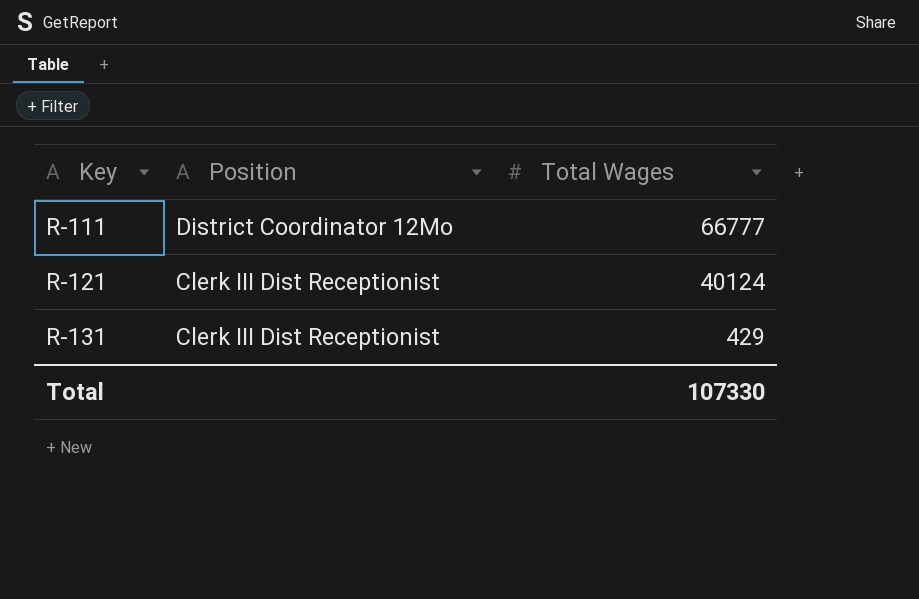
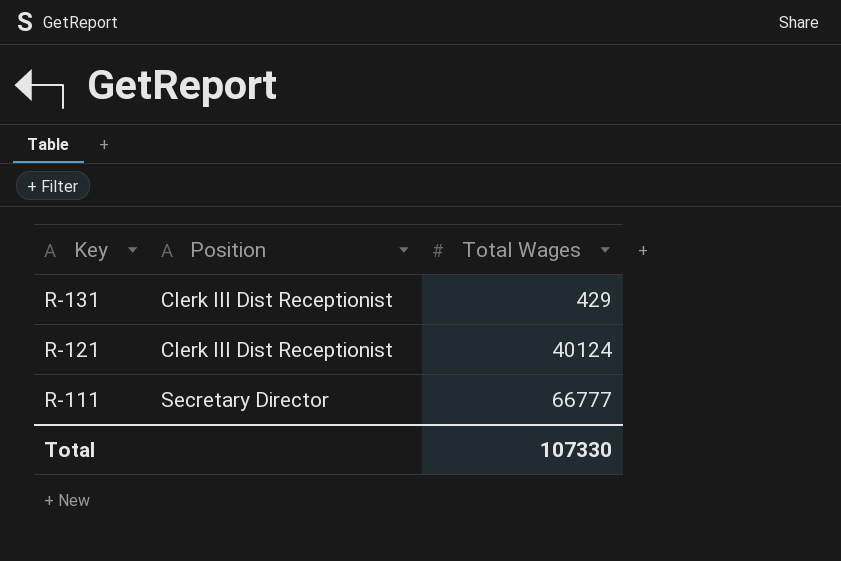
row order: Key ascending -> Key descending
R-111 | Position: District Coordinator 12Mo -> Secretary Director

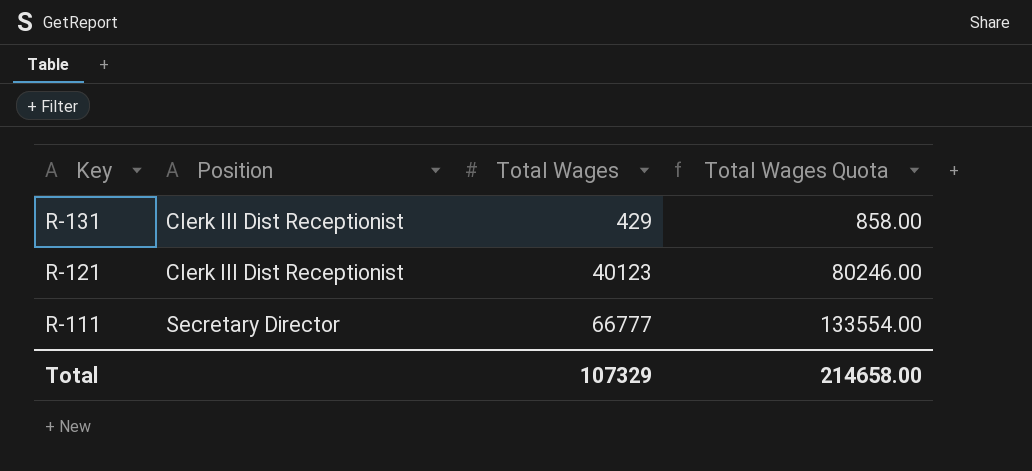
column Total Wages Quota | formula: none -> [Total Wages] * 2
R-121 | Total Wages: 40124 -> 40123
Total | Total Wages: 107330 -> 107329

